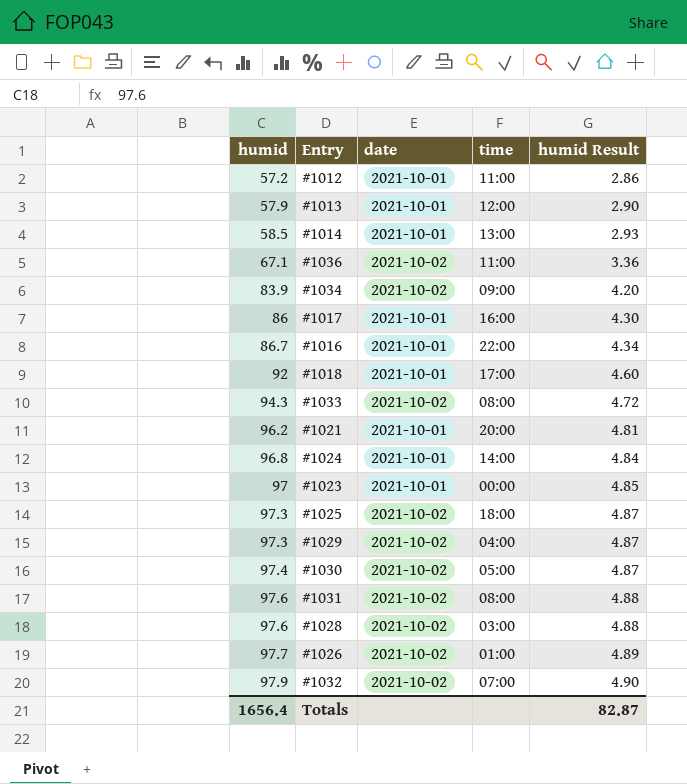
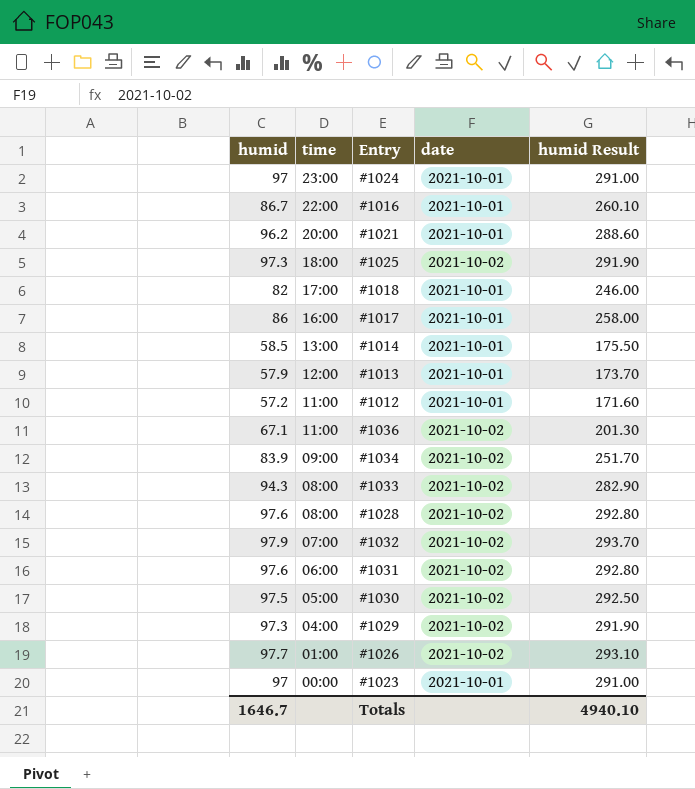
row order: humid ascending -> time descending
column time | position: 4 -> 2
column humid Result | formula: [humid] * 0.05 -> [humid] * 3
#1024 | humid: 96.8 -> 97
#1024 | time: 14:00 -> 23:00
#1018 | humid: 92 -> 82
#1028 | time: 03:00 -> 08:00
#1031 | time: 08:00 -> 06:00
#1030 | humid: 97.4 -> 97.5
Totals | humid: 1656.4 -> 1646.7
Totals | humid Result: 82.87 -> 4940.10

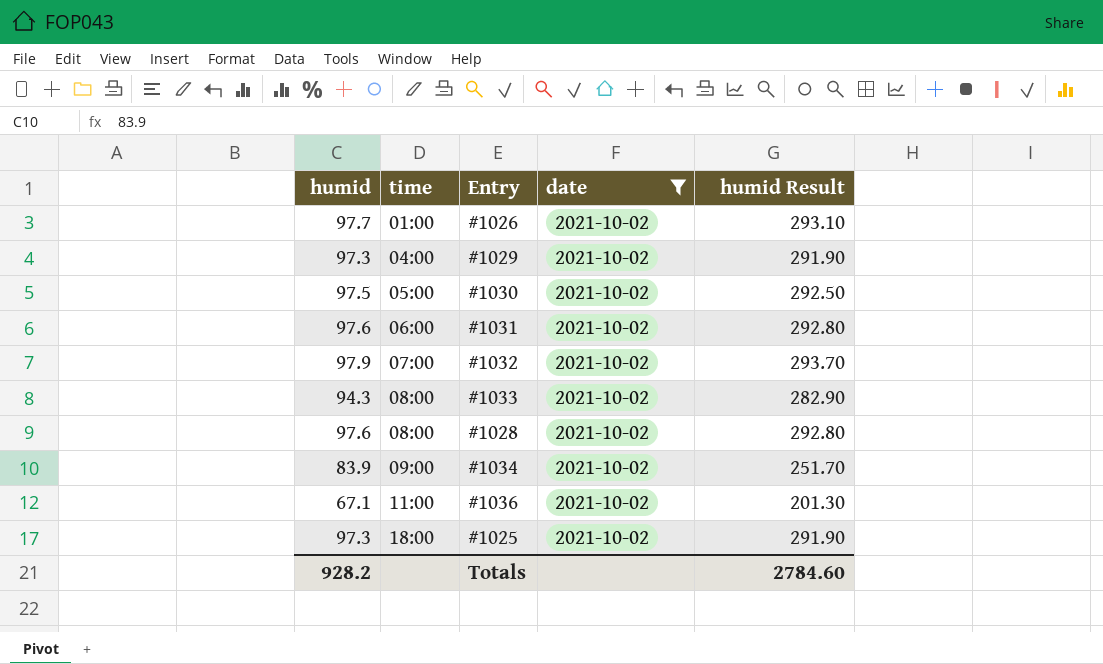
filter: none -> date = 2021-10-02
row order: time descending -> time ascending
Totals | humid: 1646.7 -> 928.2
Totals | humid Result: 4940.10 -> 2784.60

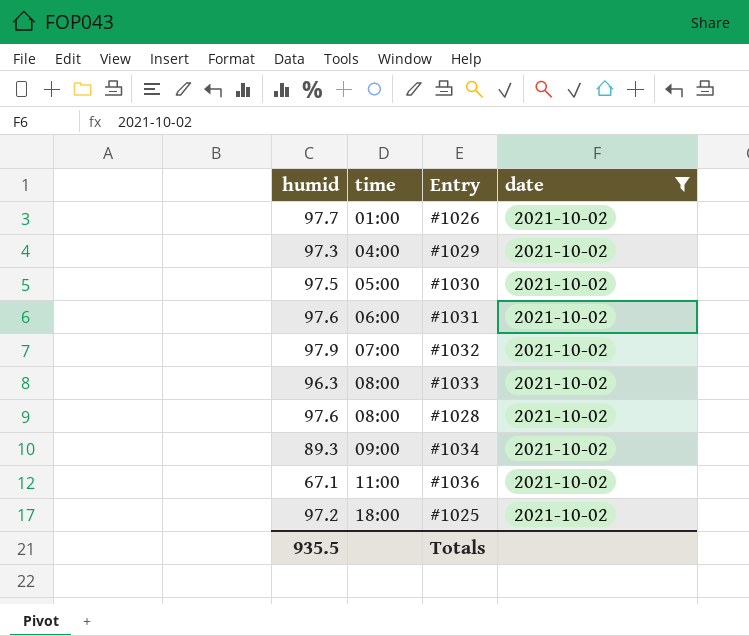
column humid Result | formula: [humid] * 3 -> none
#1033 | humid: 94.3 -> 96.3
#1034 | humid: 83.9 -> 89.3
#1025 | humid: 97.3 -> 97.2
Totals | humid: 928.2 -> 935.5

